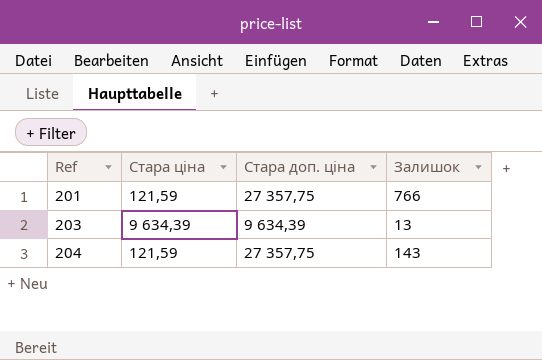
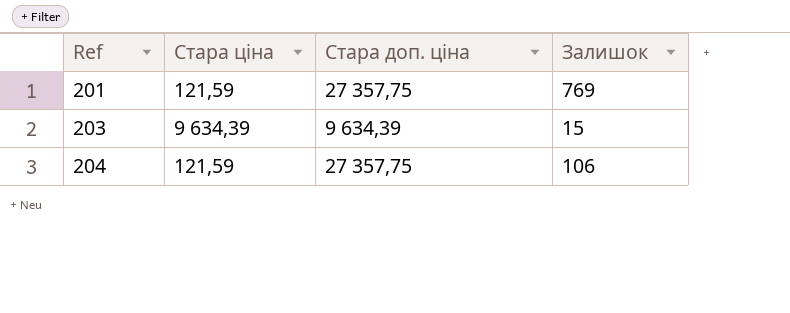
201 | Залишок: 766 -> 769
203 | Залишок: 13 -> 15
204 | Залишок: 143 -> 106

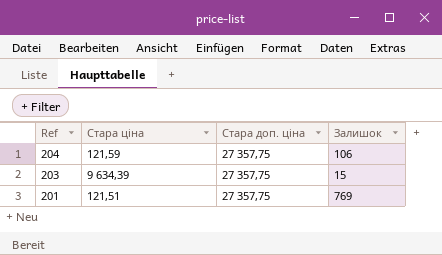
row order: Ref ascending -> Ref descending
203 | Стара доп. ціна: 9 634,39 -> 27 357,75
201 | Стара ціна: 121,59 -> 121,51

